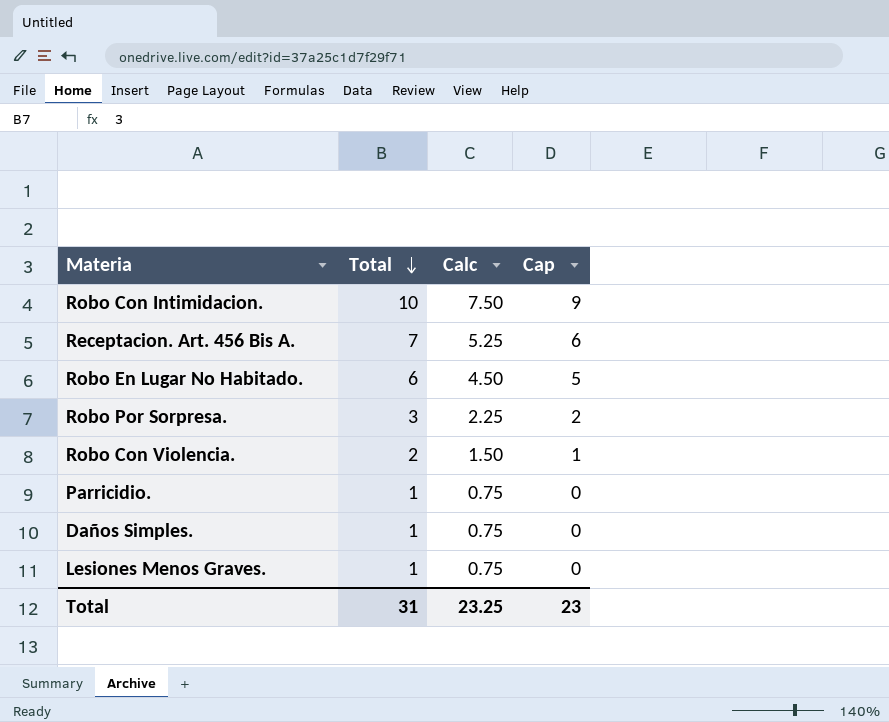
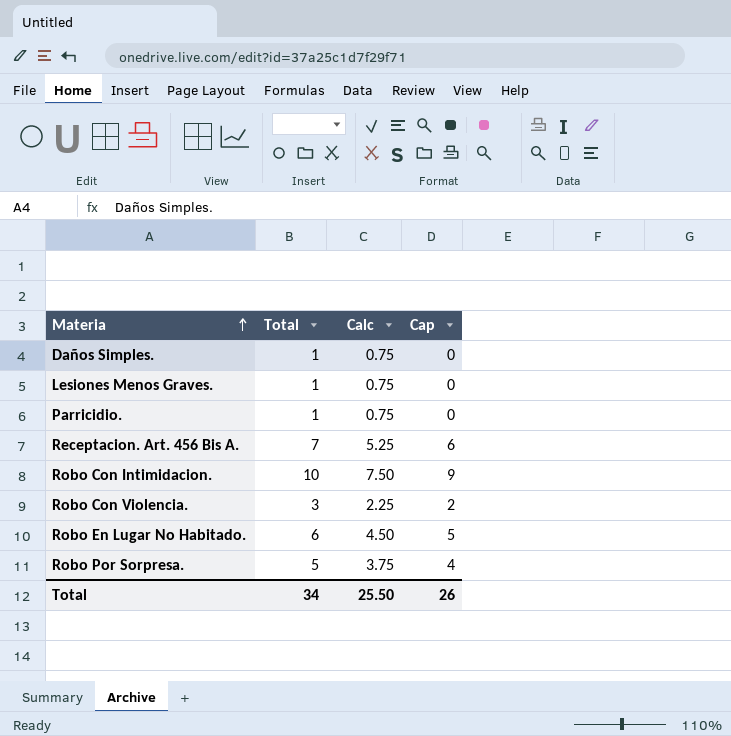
row order: Total descending -> Materia ascending
Robo Con Violencia. | Total: 2 -> 3
Robo Con Violencia. | Calc: 1.50 -> 2.25
Robo Con Violencia. | Cap: 1 -> 2
Robo Por Sorpresa. | Total: 3 -> 5
Robo Por Sorpresa. | Calc: 2.25 -> 3.75
Robo Por Sorpresa. | Cap: 2 -> 4
Total | Total: 31 -> 34
Total | Calc: 23.25 -> 25.50
Total | Cap: 23 -> 26

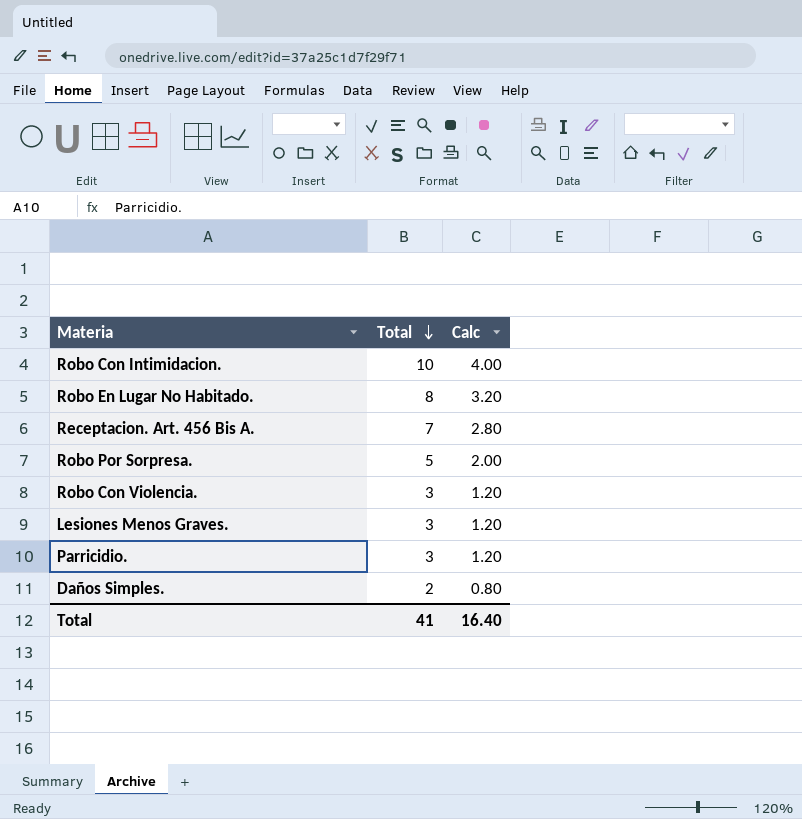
row order: Materia ascending -> Total descending
column Cap | formula: [Total] - 1 -> none
column Calc | formula: [Total] * 0.75 -> [Total] * 0.4
Robo En Lugar No Habitado. | Total: 6 -> 8
Lesiones Menos Graves. | Total: 1 -> 3
Parricidio. | Total: 1 -> 3
Daños Simples. | Total: 1 -> 2
Total | Total: 34 -> 41
Total | Calc: 25.50 -> 16.40

